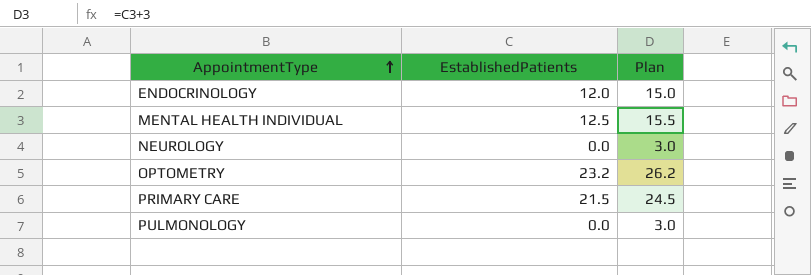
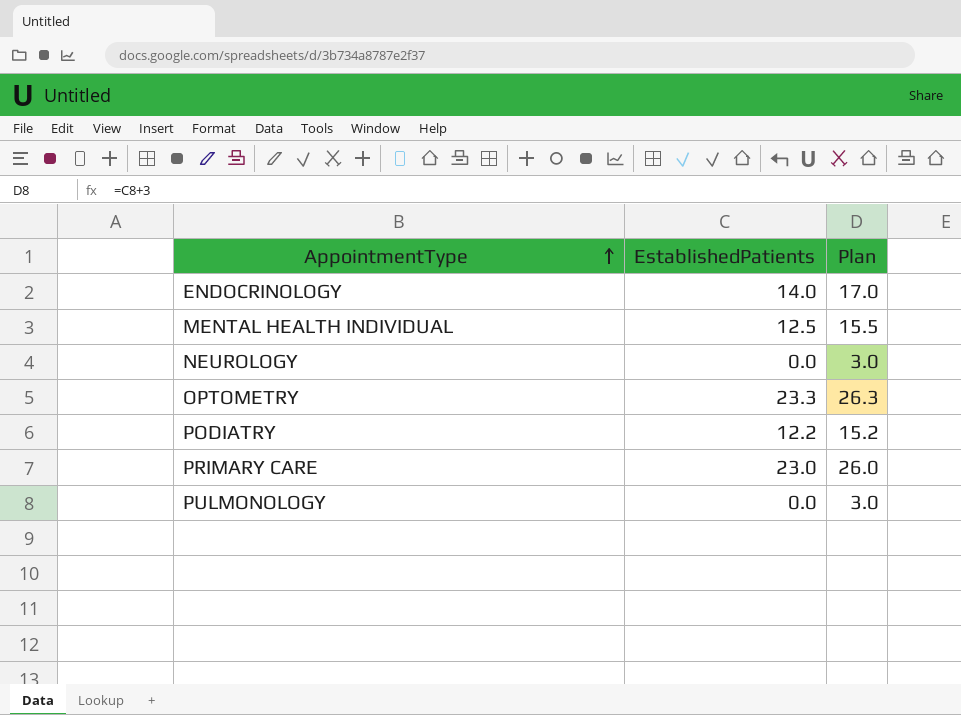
ENDOCRINOLOGY | EstablishedPatients: 12.0 -> 14.0
ENDOCRINOLOGY | Plan: 15.0 -> 17.0
OPTOMETRY | EstablishedPatients: 23.2 -> 23.3
OPTOMETRY | Plan: 26.2 -> 26.3
row PODIATRY: none -> 12.2 | 15.2
PRIMARY CARE | EstablishedPatients: 21.5 -> 23.0
PRIMARY CARE | Plan: 24.5 -> 26.0

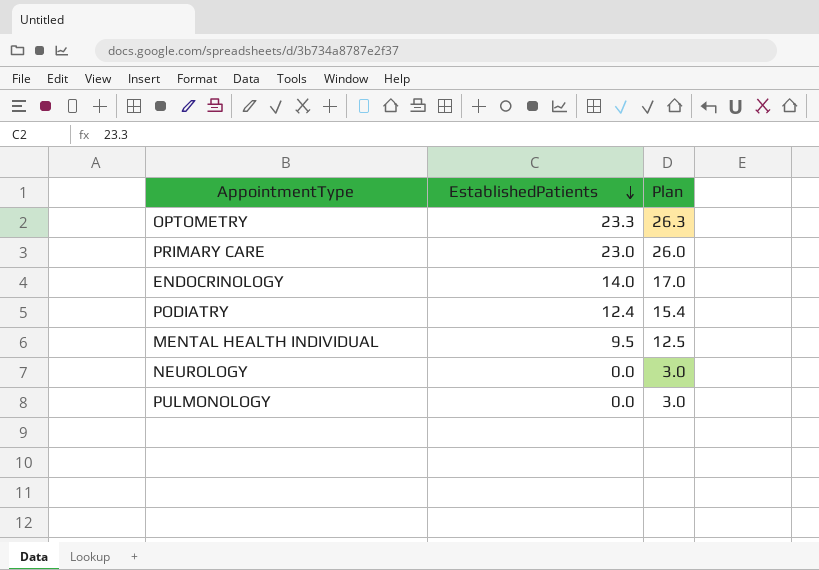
row order: AppointmentType ascending -> EstablishedPatients descending
PODIATRY | EstablishedPatients: 12.2 -> 12.4
PODIATRY | Plan: 15.2 -> 15.4
MENTAL HEALTH INDIVIDUAL | EstablishedPatients: 12.5 -> 9.5
MENTAL HEALTH INDIVIDUAL | Plan: 15.5 -> 12.5

